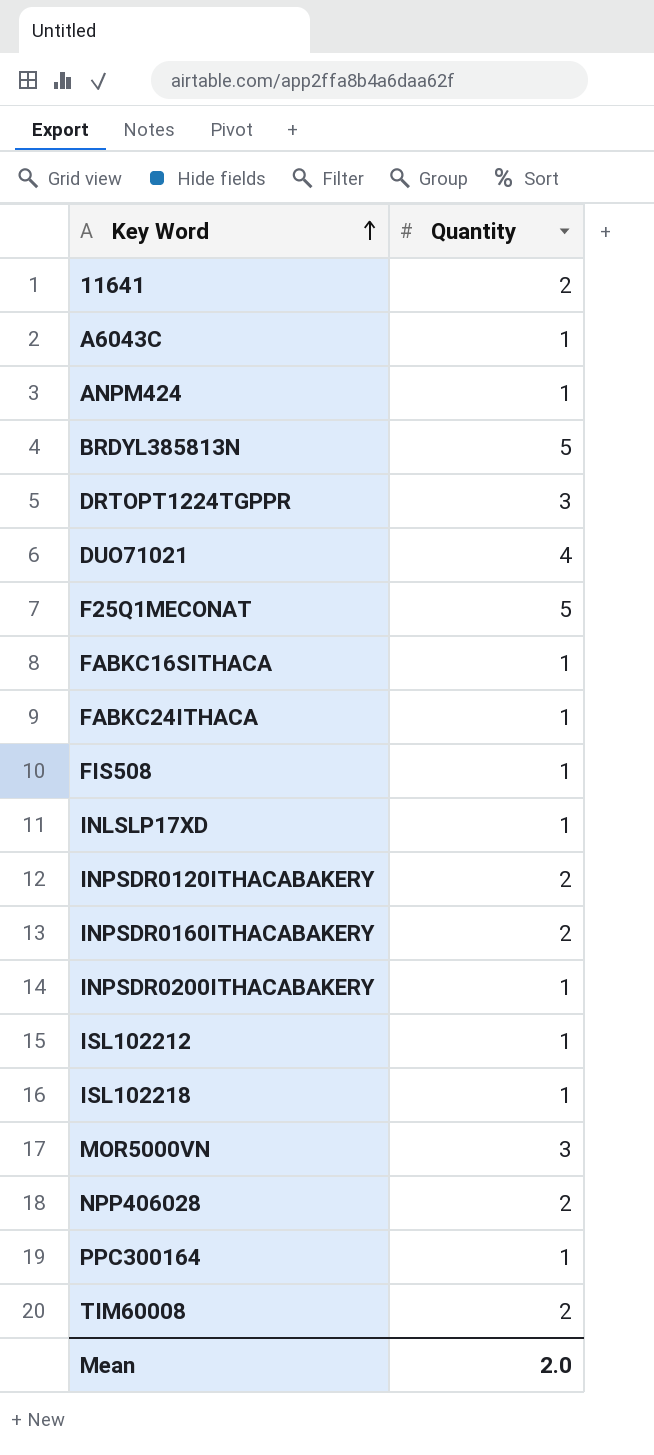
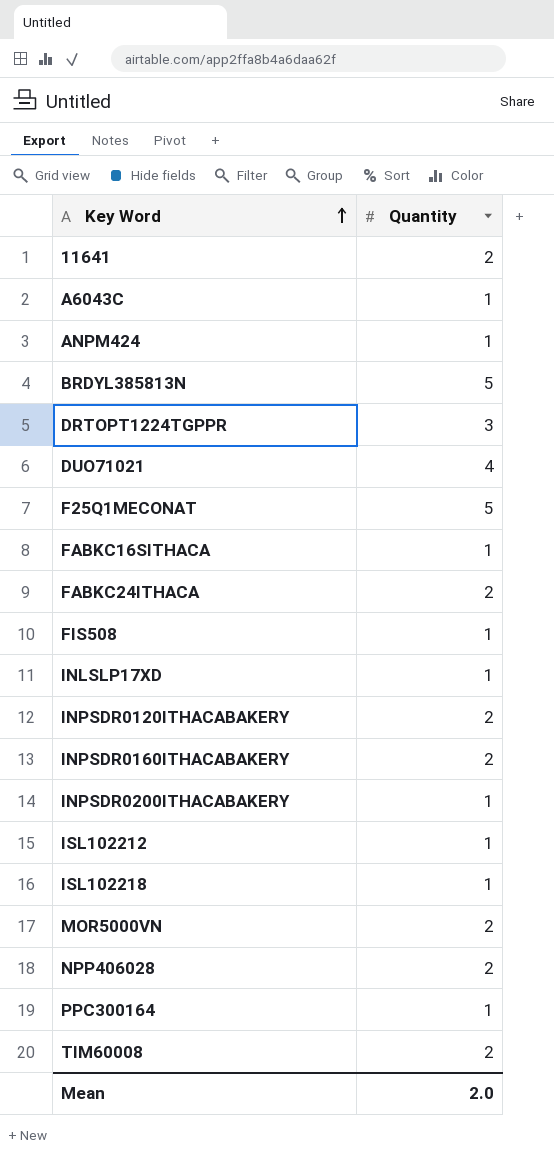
FABKC24ITHACA | Quantity: 1 -> 2
MOR5000VN | Quantity: 3 -> 2

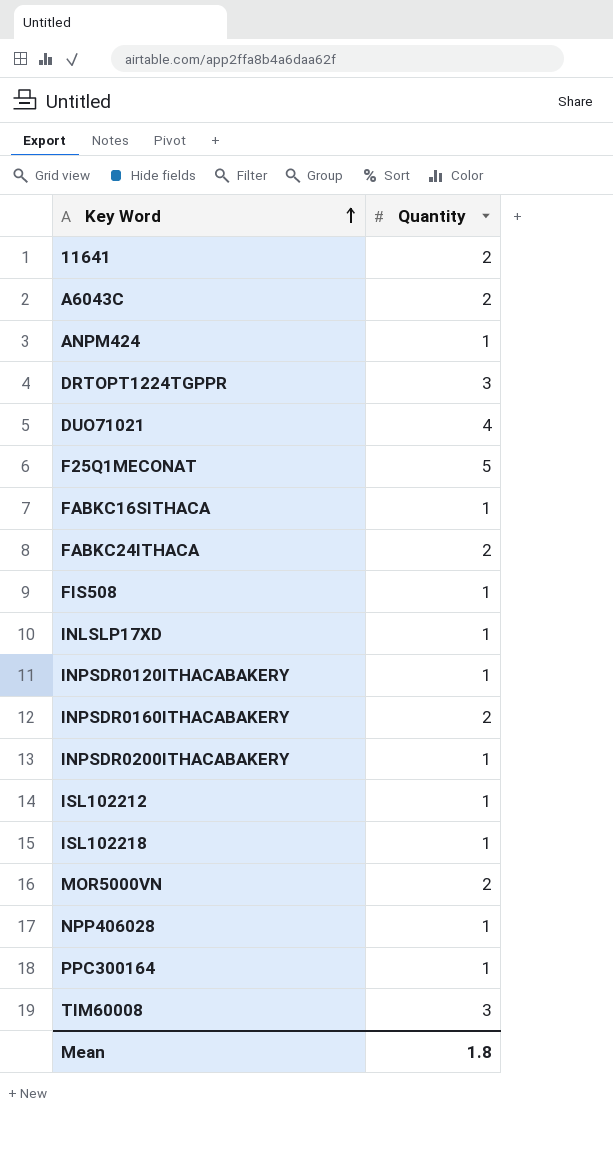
row BRDYL385813N: 5 -> none
A6043C | Quantity: 1 -> 2
INPSDR0120ITHACABAKERY | Quantity: 2 -> 1
NPP406028 | Quantity: 2 -> 1
TIM60008 | Quantity: 2 -> 3
Mean | Quantity: 2.0 -> 1.8

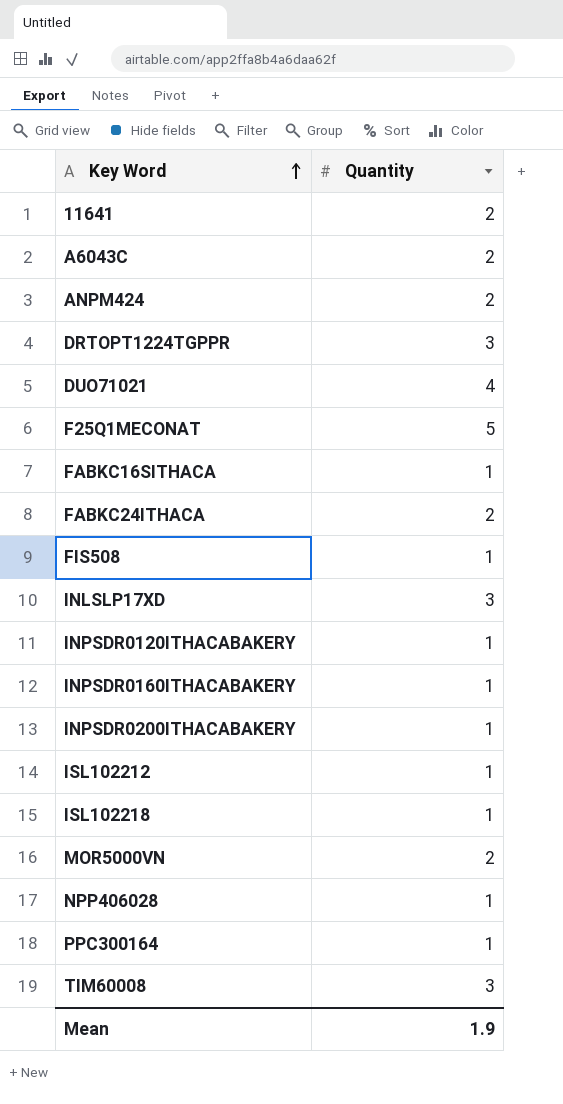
ANPM424 | Quantity: 1 -> 2
INLSLP17XD | Quantity: 1 -> 3
INPSDR0160ITHACABAKERY | Quantity: 2 -> 1
Mean | Quantity: 1.8 -> 1.9

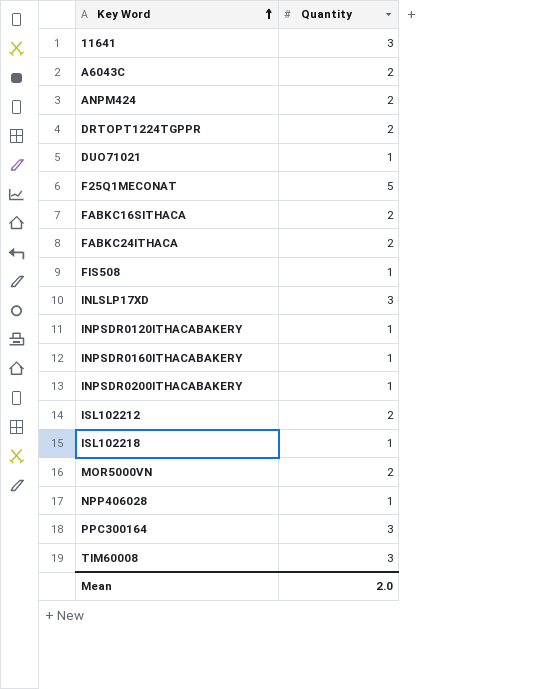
11641 | Quantity: 2 -> 3
DRTOPT1224TGPPR | Quantity: 3 -> 2
DUO71021 | Quantity: 4 -> 1
FABKC16SITHACA | Quantity: 1 -> 2
ISL102212 | Quantity: 1 -> 2
PPC300164 | Quantity: 1 -> 3
Mean | Quantity: 1.9 -> 2.0

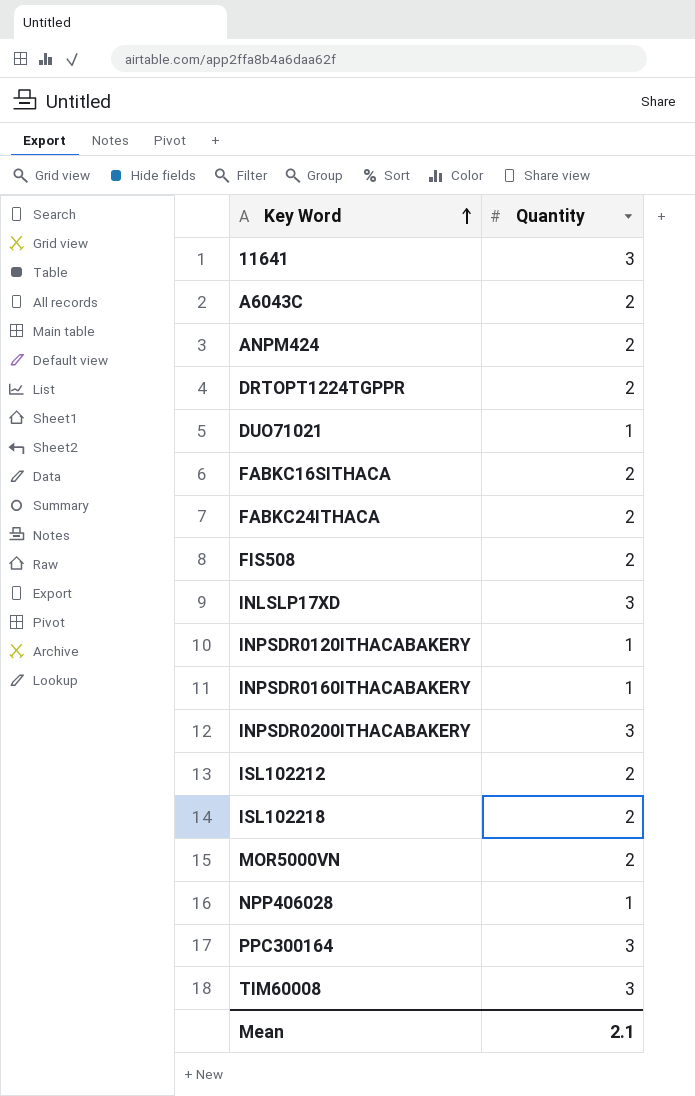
row F25Q1MECONAT: 5 -> none
FIS508 | Quantity: 1 -> 2
INPSDR0200ITHACABAKERY | Quantity: 1 -> 3
ISL102218 | Quantity: 1 -> 2
Mean | Quantity: 2.0 -> 2.1

